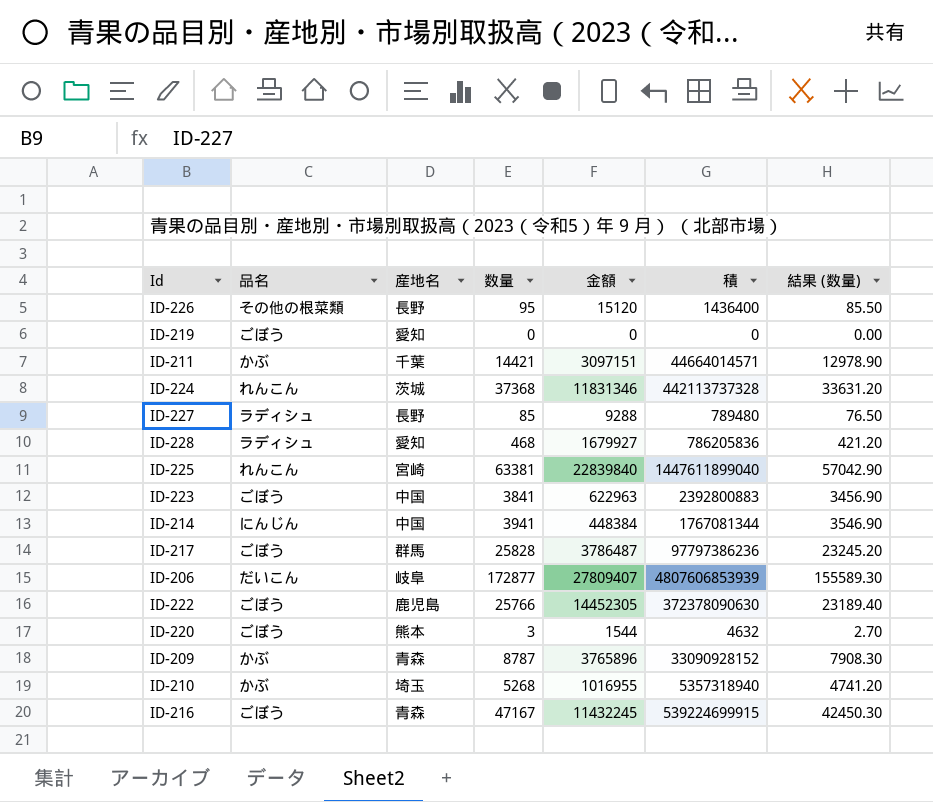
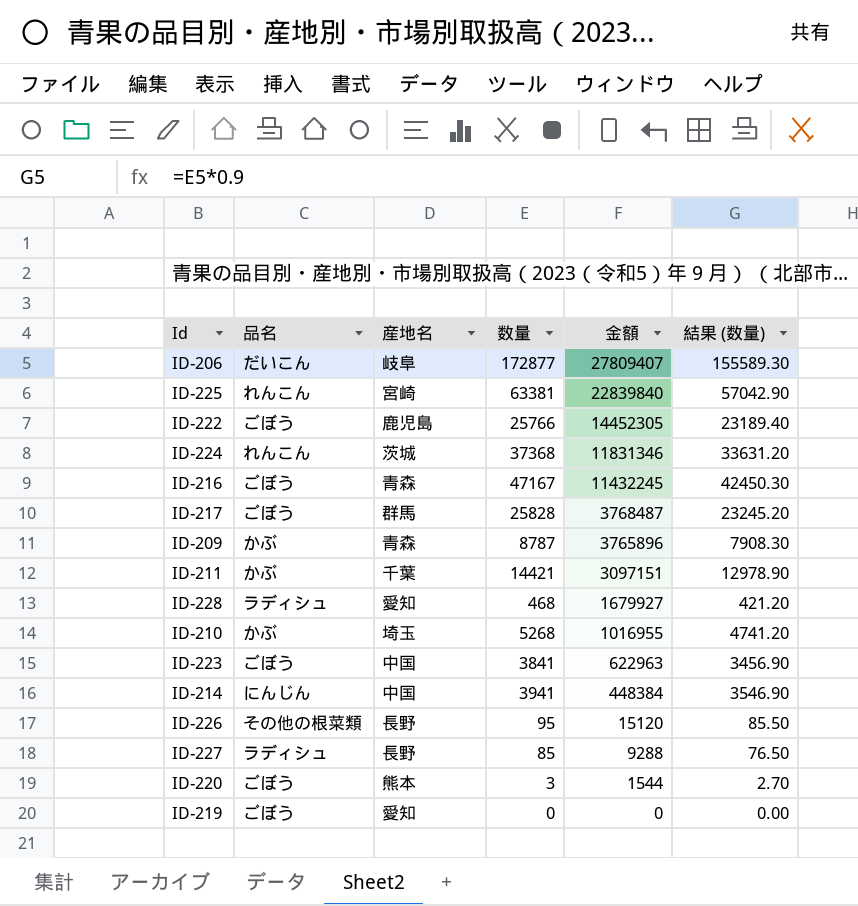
row order: none -> 金額 descending
column 積 | formula: [数量] * [金額] -> none
ID-217 | 金額: 3786487 -> 3768487

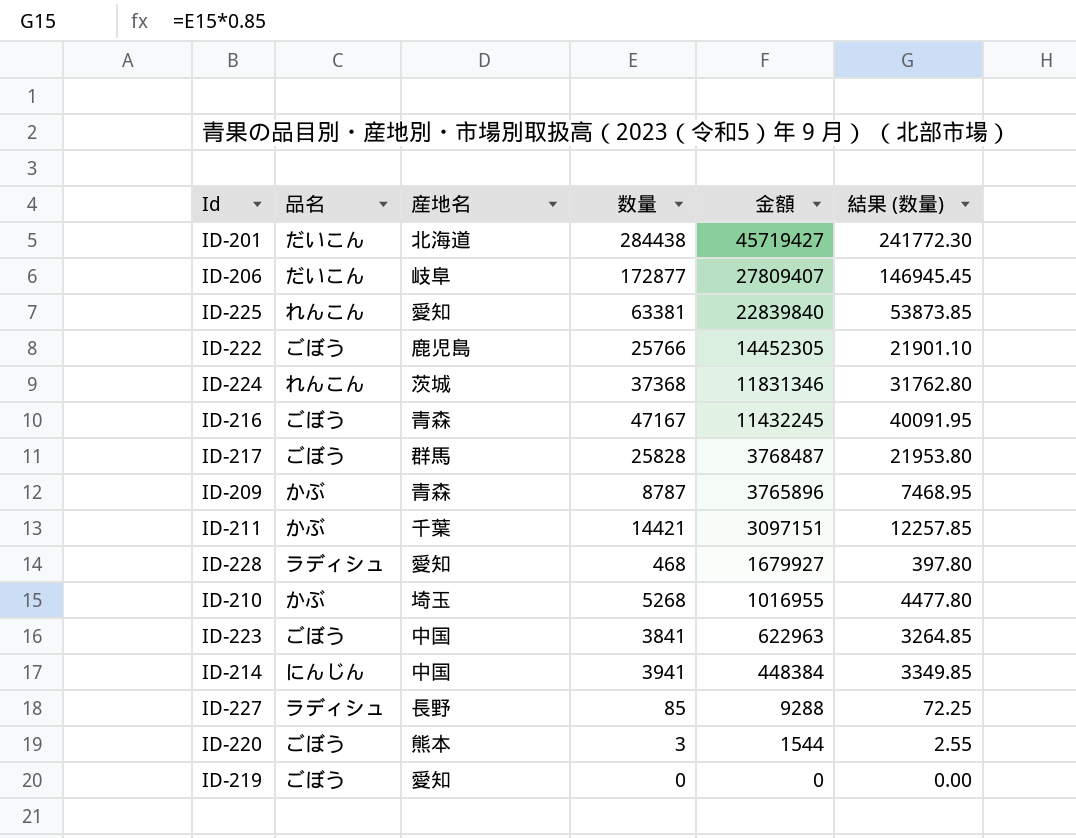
column 結果 (数量) | formula: [数量] * 0.9 -> [数量] * 0.85
row ID-226: その他の根菜類 | 長野 | 95 | 15120 | 85.50 -> none
row ID-201: none -> だいこん | 北海道 | 284438 | 45719427 | 241772.30
ID-225 | 産地名: 宮崎 -> 愛知

